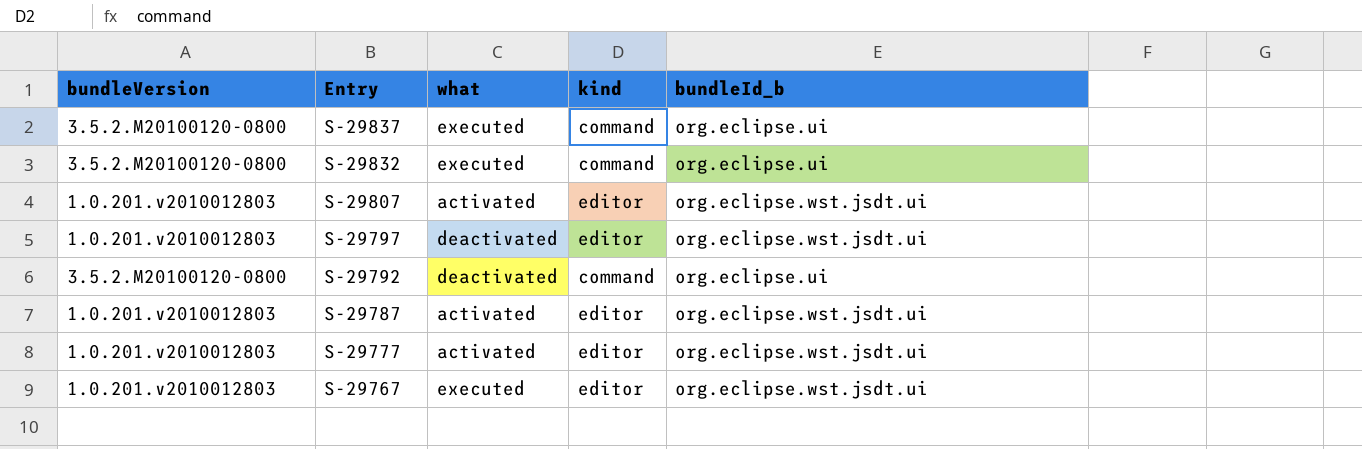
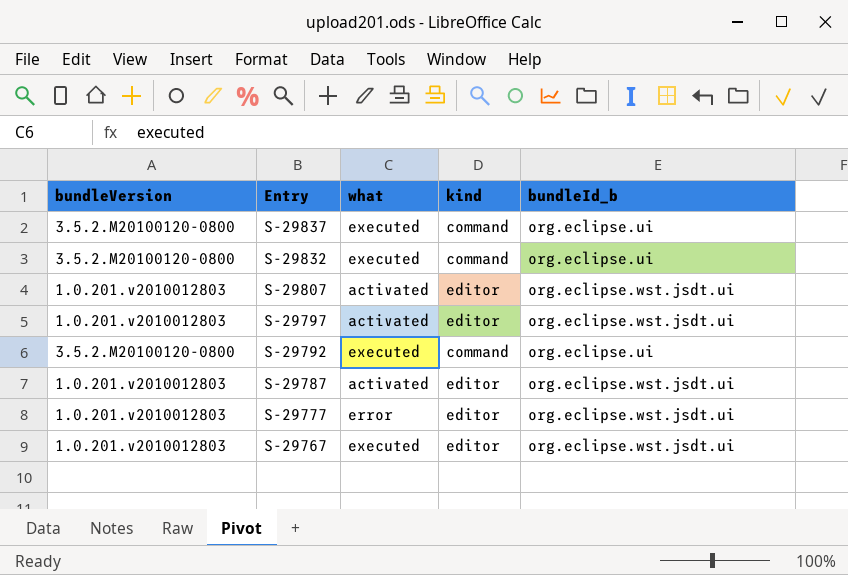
S-29797 | what: deactivated -> activated
S-29792 | what: deactivated -> executed
S-29777 | what: activated -> error

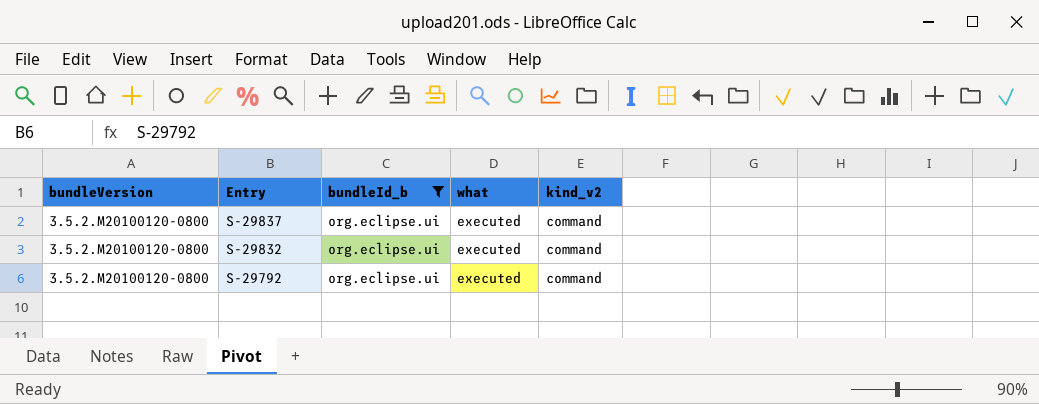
filter: none -> bundleId_b = org.eclipse.ui
column bundleId_b | position: 5 -> 3
column name: kind -> kind_v2

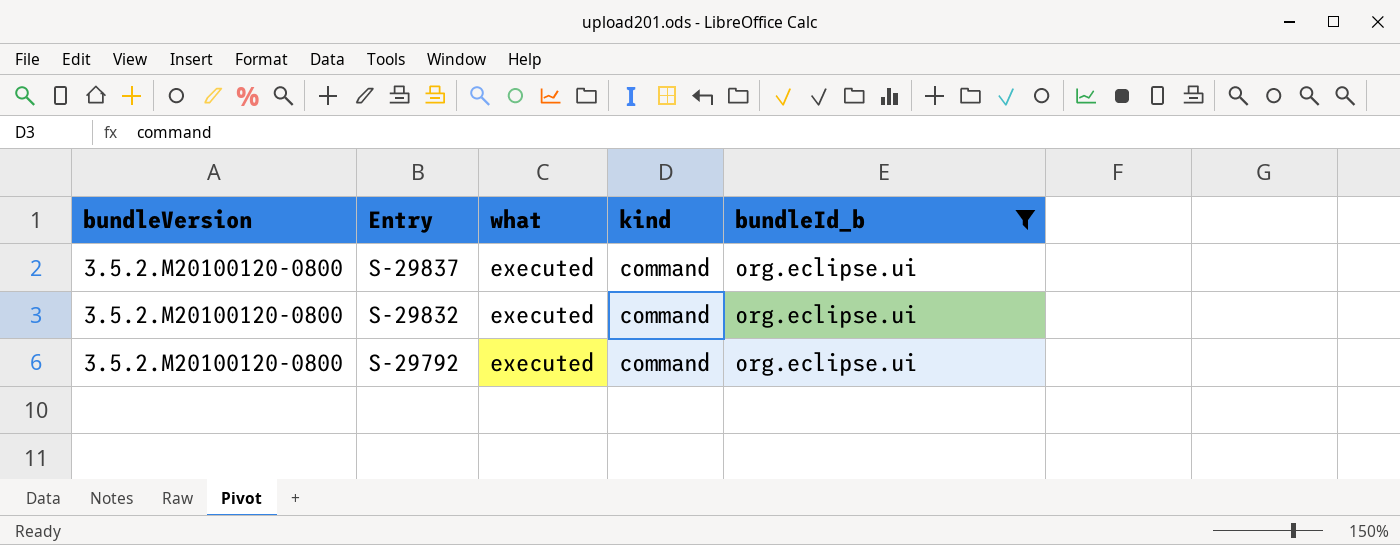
column name: kind_v2 -> kind
column bundleId_b | position: 3 -> 5

